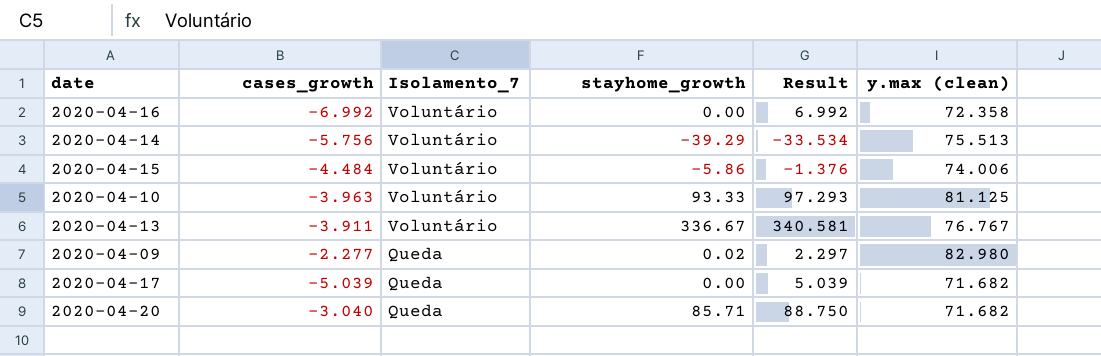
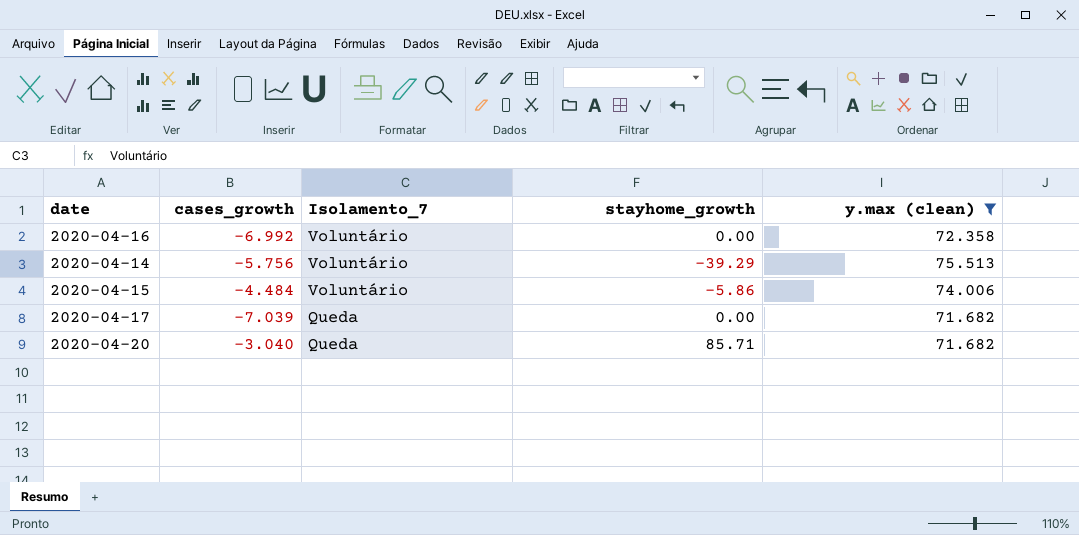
filter: none -> y.max (clean) <= 75.513
column Result | formula: [stayhome_growth] - [cases_growth] -> none
2020-04-17 | cases_growth: -5.039 -> -7.039

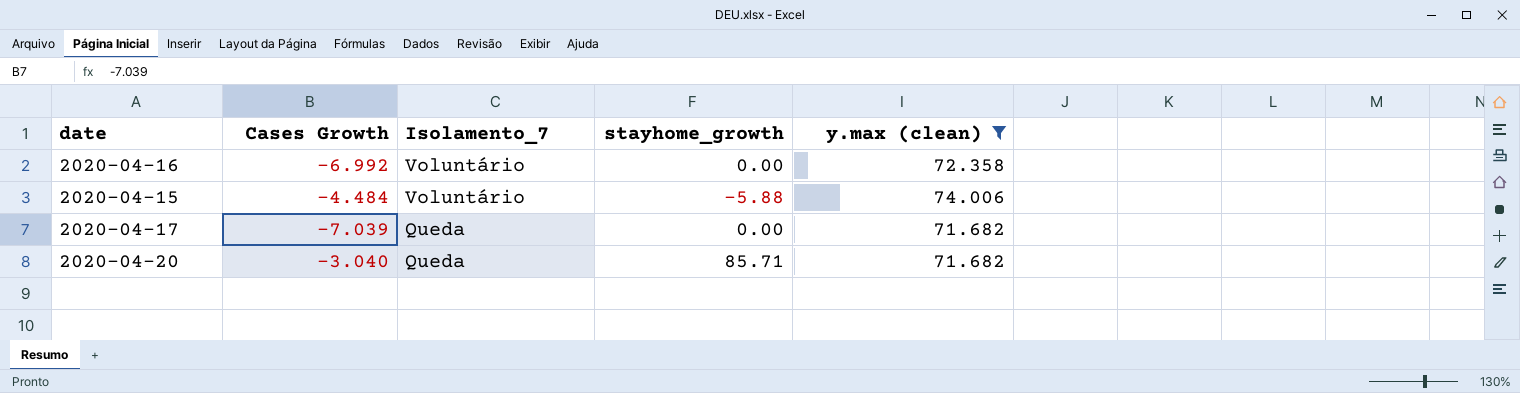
column name: cases_growth -> Cases Growth
row 2020-04-14: -5.756 | Voluntário | -39.29 | 75.513 -> none
2020-04-15 | stayhome_growth: -5.86 -> -5.88

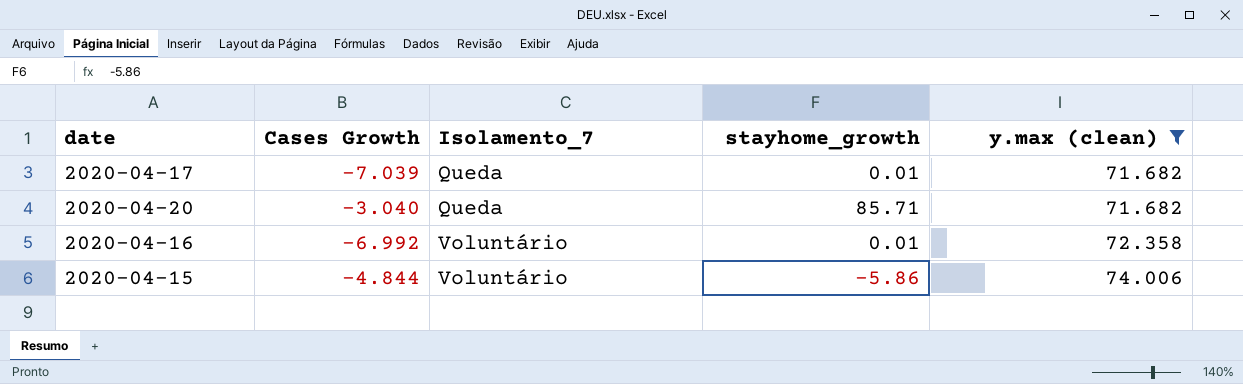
row order: Isolamento_7 descending -> Isolamento_7 ascending
2020-04-17 | stayhome_growth: 0.00 -> 0.01
2020-04-16 | stayhome_growth: 0.00 -> 0.01
2020-04-15 | Cases Growth: -4.484 -> -4.844
2020-04-15 | stayhome_growth: -5.88 -> -5.86

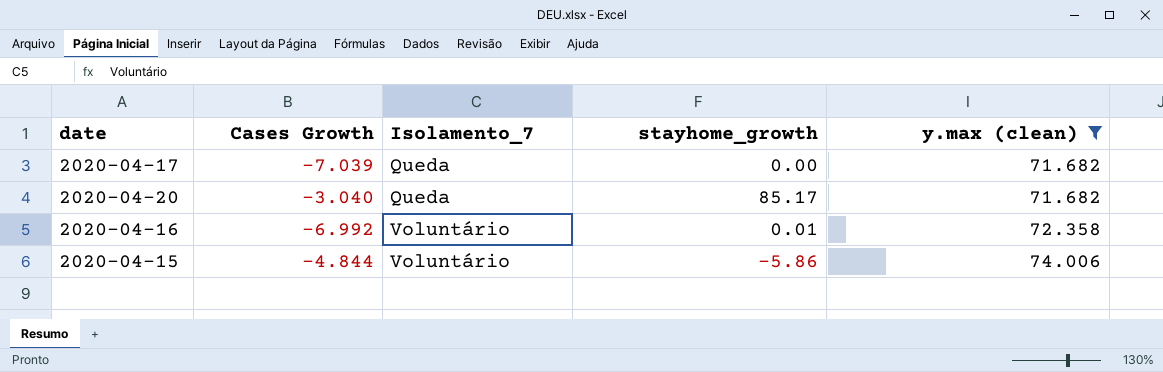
2020-04-17 | stayhome_growth: 0.01 -> 0.00
2020-04-20 | stayhome_growth: 85.71 -> 85.17

